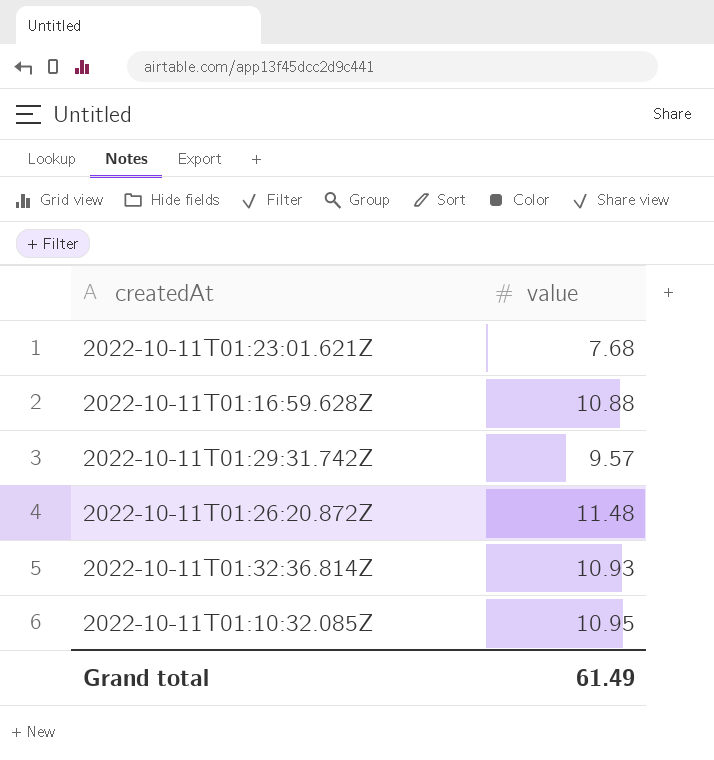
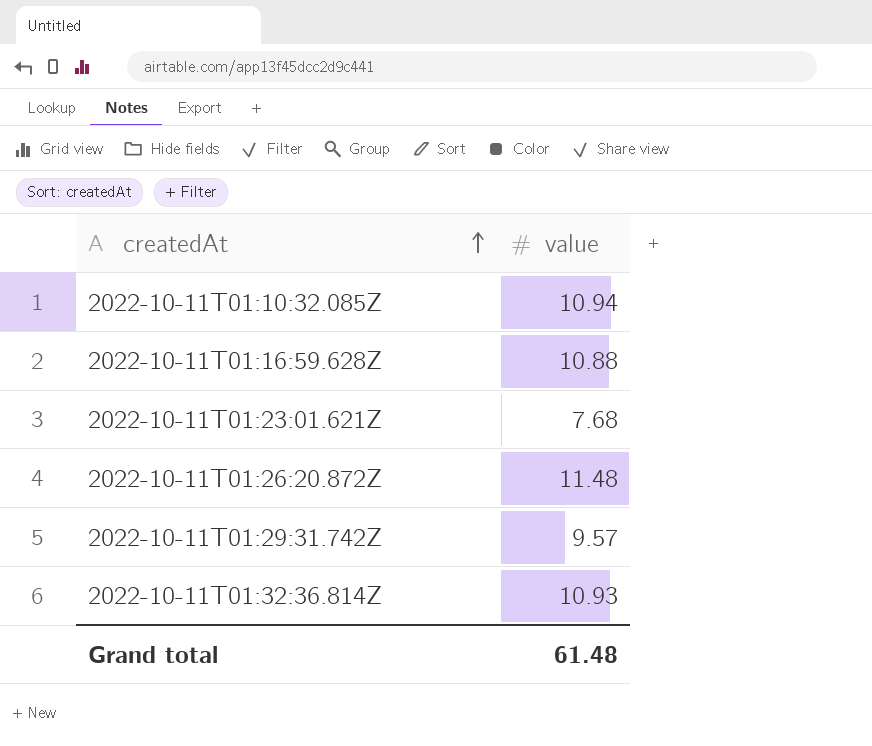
row order: none -> createdAt ascending
2022-10-11T01:10:32.085Z | value: 10.95 -> 10.94
Grand total | value: 61.49 -> 61.48

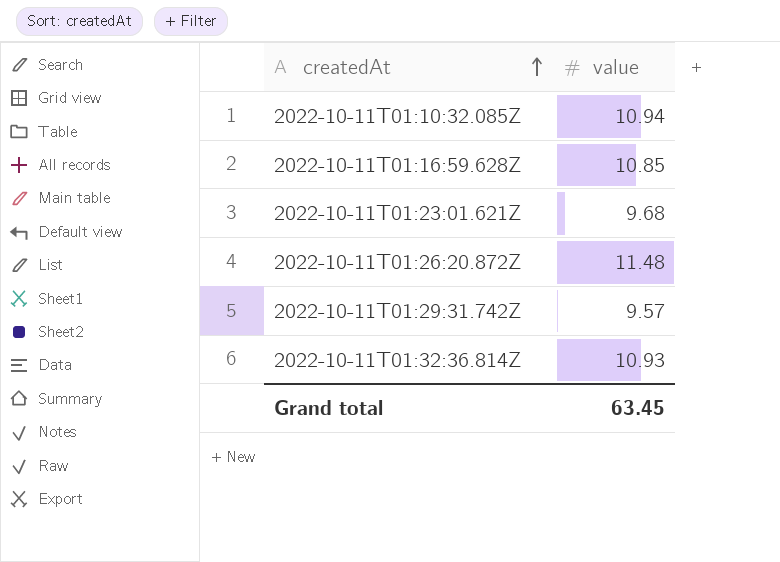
2022-10-11T01:16:59.628Z | value: 10.88 -> 10.85
2022-10-11T01:23:01.621Z | value: 7.68 -> 9.68
Grand total | value: 61.48 -> 63.45

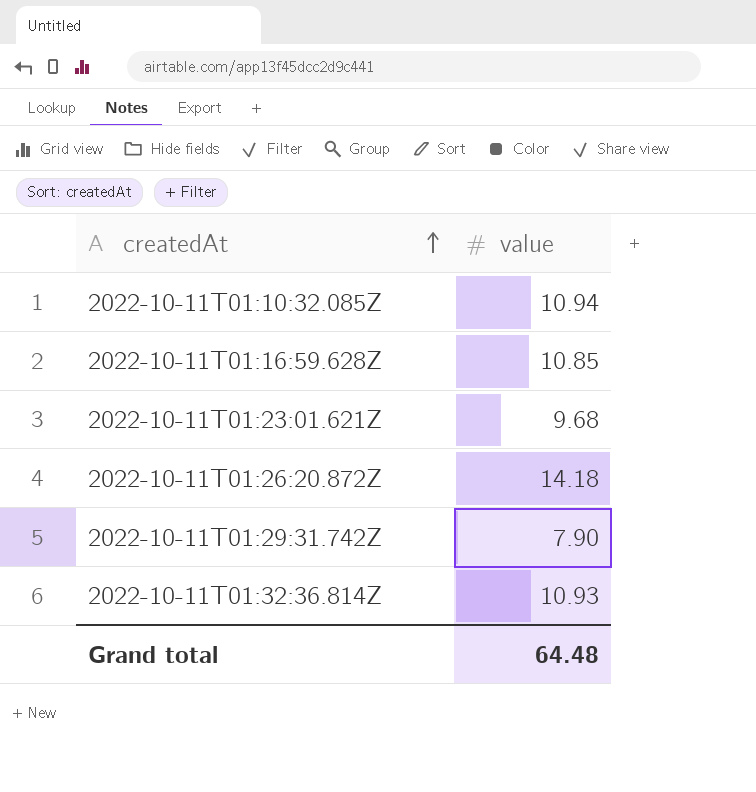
2022-10-11T01:26:20.872Z | value: 11.48 -> 14.18
2022-10-11T01:29:31.742Z | value: 9.57 -> 7.90
Grand total | value: 63.45 -> 64.48

